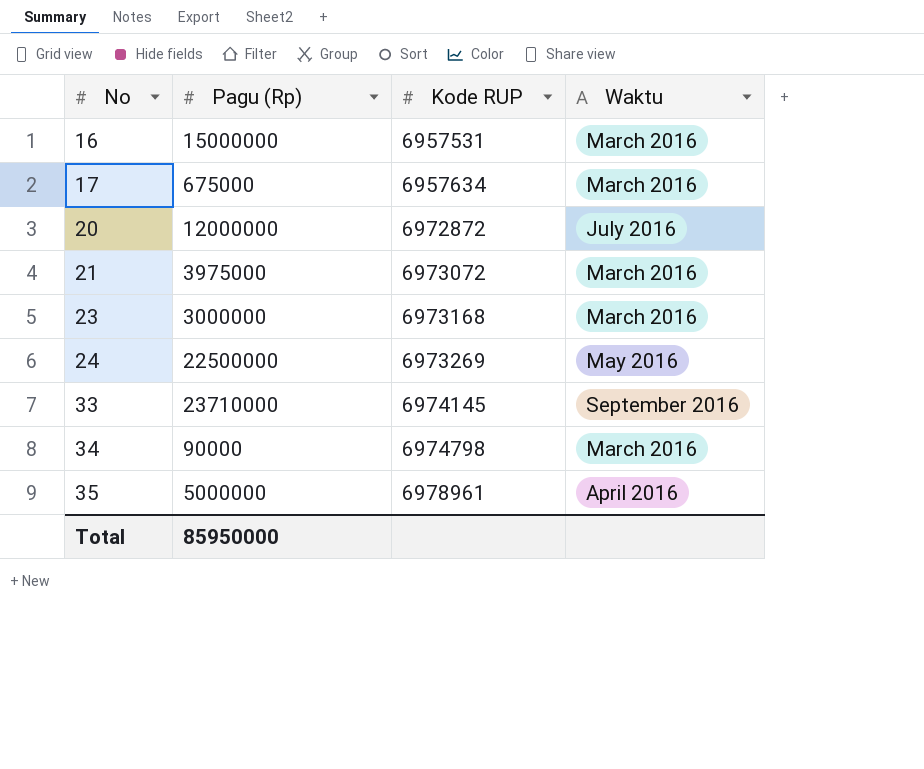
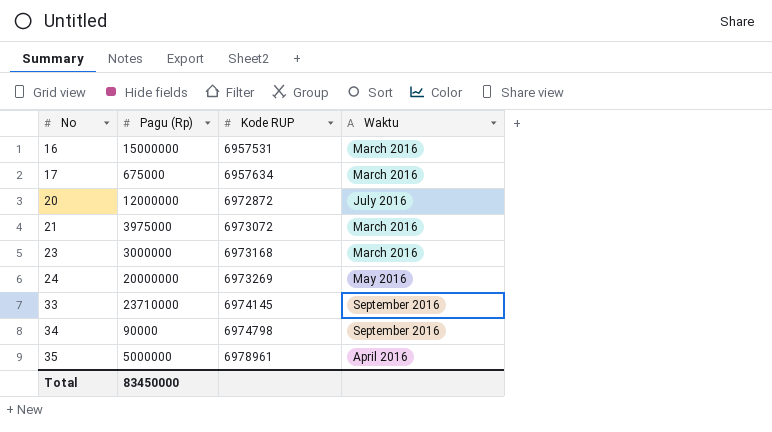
24 | Pagu (Rp): 22500000 -> 20000000
34 | Waktu: March 2016 -> September 2016
Total | Pagu (Rp): 85950000 -> 83450000

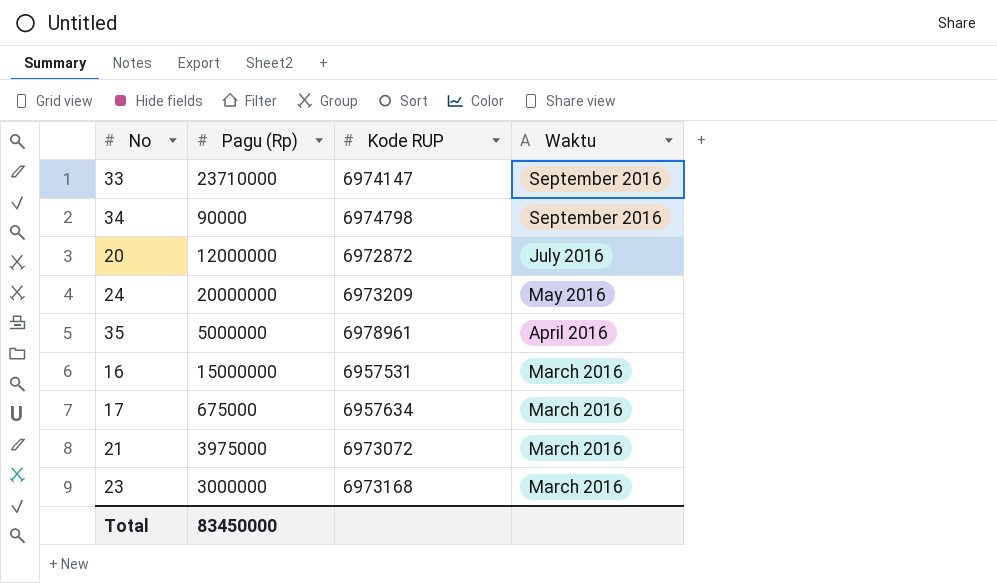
row order: No ascending -> Waktu descending
33 | Kode RUP: 6974145 -> 6974147
24 | Kode RUP: 6973269 -> 6973209

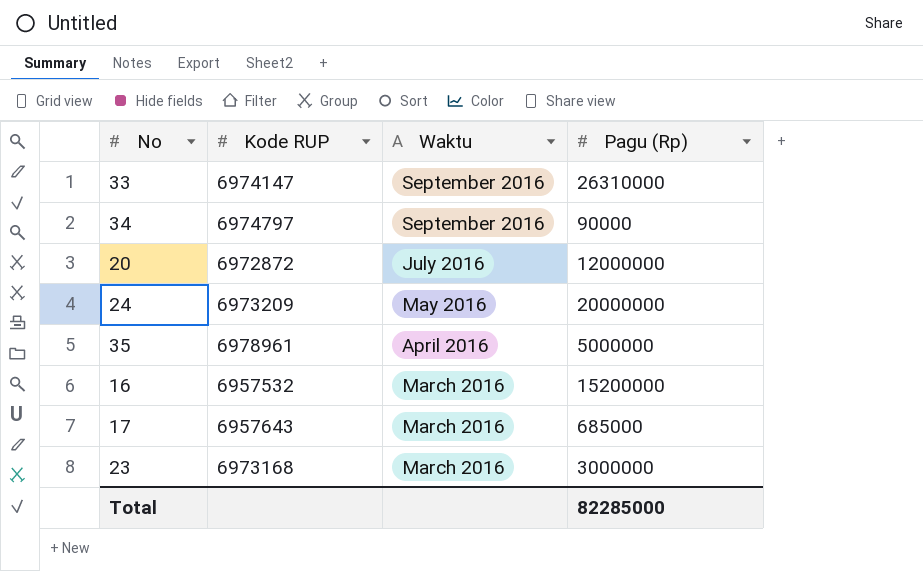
column Pagu (Rp) | position: 2 -> 4
row 21: 3975000 | 6973072 | March 2016 -> none
33 | Pagu (Rp): 23710000 -> 26310000
34 | Kode RUP: 6974798 -> 6974797
16 | Kode RUP: 6957531 -> 6957532
16 | Pagu (Rp): 15000000 -> 15200000
17 | Kode RUP: 6957634 -> 6957643
17 | Pagu (Rp): 675000 -> 685000
Total | Pagu (Rp): 83450000 -> 82285000

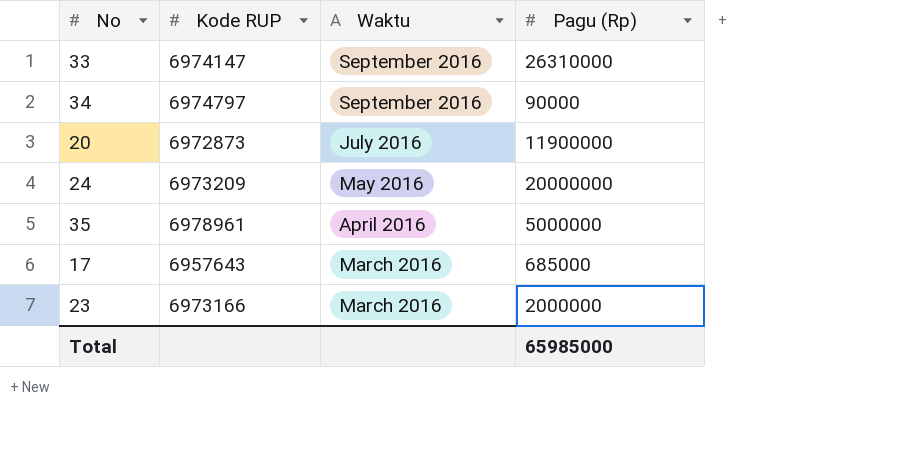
row 16: 6957532 | March 2016 | 15200000 -> none
20 | Kode RUP: 6972872 -> 6972873
20 | Pagu (Rp): 12000000 -> 11900000
23 | Kode RUP: 6973168 -> 6973166
23 | Pagu (Rp): 3000000 -> 2000000
Total | Pagu (Rp): 82285000 -> 65985000

